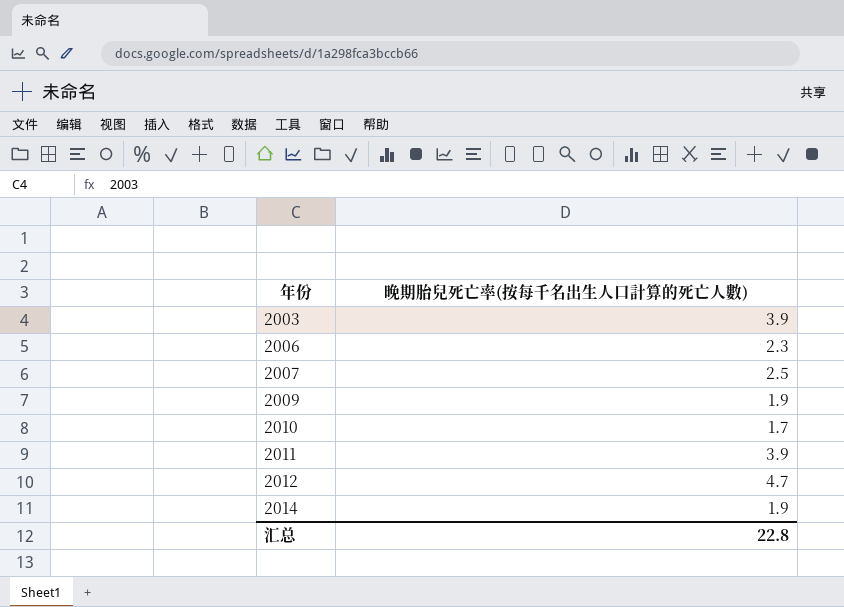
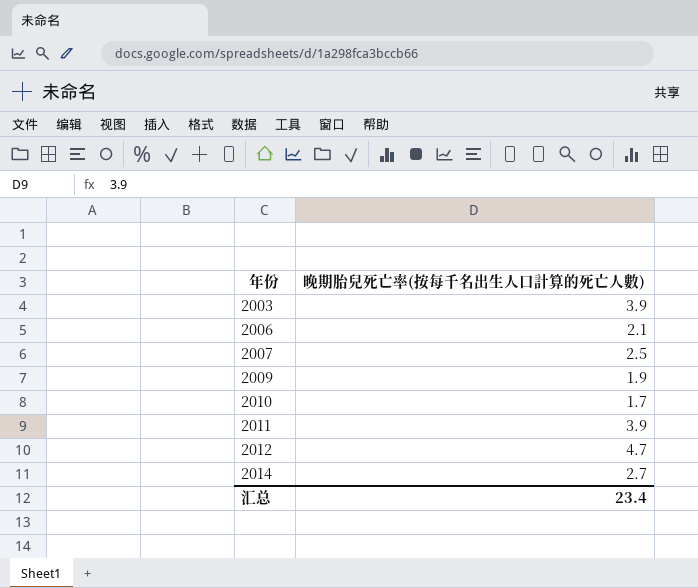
2006 | 晚期胎兒死亡率(按每千名出生人口計算的死亡人數): 2.3 -> 2.1
2014 | 晚期胎兒死亡率(按每千名出生人口計算的死亡人數): 1.9 -> 2.7
汇总 | 晚期胎兒死亡率(按每千名出生人口計算的死亡人數): 22.8 -> 23.4

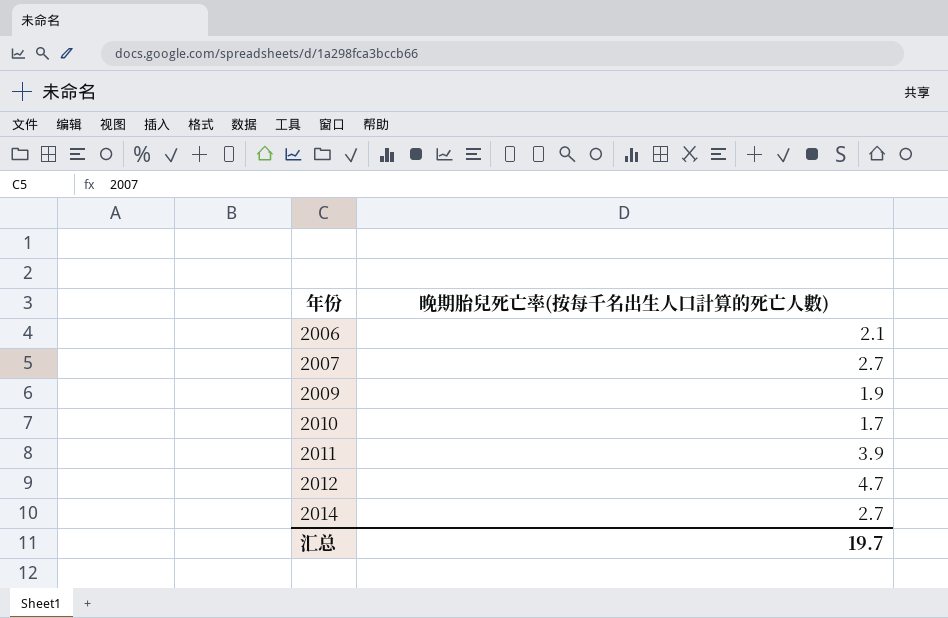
row 2003: 3.9 -> none
2007 | 晚期胎兒死亡率(按每千名出生人口計算的死亡人數): 2.5 -> 2.7
汇总 | 晚期胎兒死亡率(按每千名出生人口計算的死亡人數): 23.4 -> 19.7

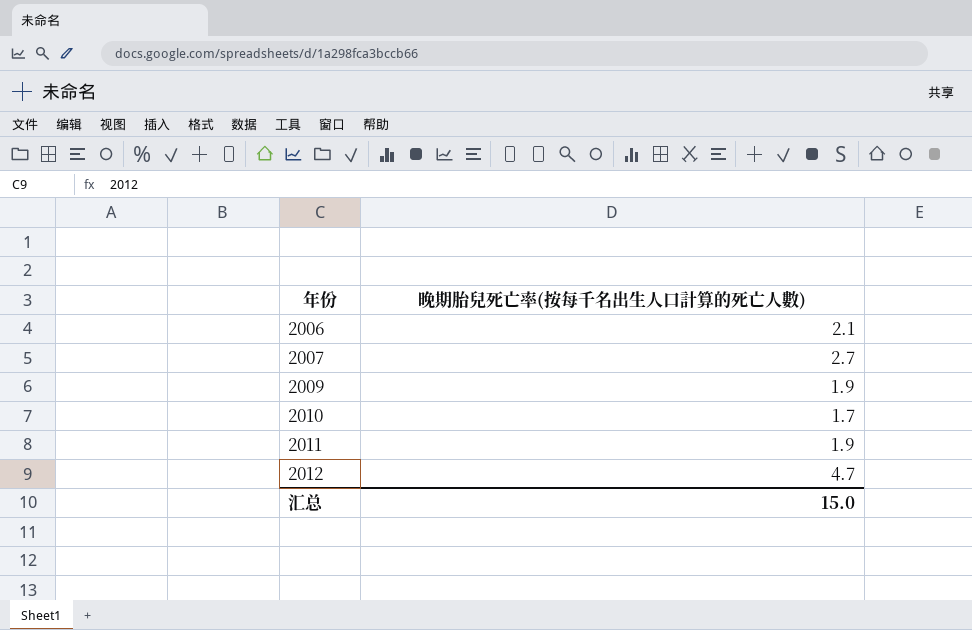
row 2014: 2.7 -> none
2011 | 晚期胎兒死亡率(按每千名出生人口計算的死亡人數): 3.9 -> 1.9
汇总 | 晚期胎兒死亡率(按每千名出生人口計算的死亡人數): 19.7 -> 15.0

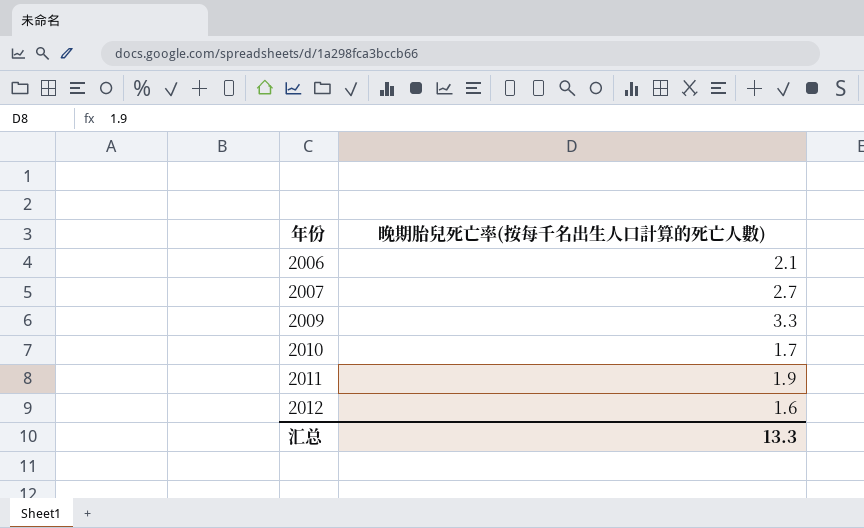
2009 | 晚期胎兒死亡率(按每千名出生人口計算的死亡人數): 1.9 -> 3.3
2012 | 晚期胎兒死亡率(按每千名出生人口計算的死亡人數): 4.7 -> 1.6
汇总 | 晚期胎兒死亡率(按每千名出生人口計算的死亡人數): 15.0 -> 13.3

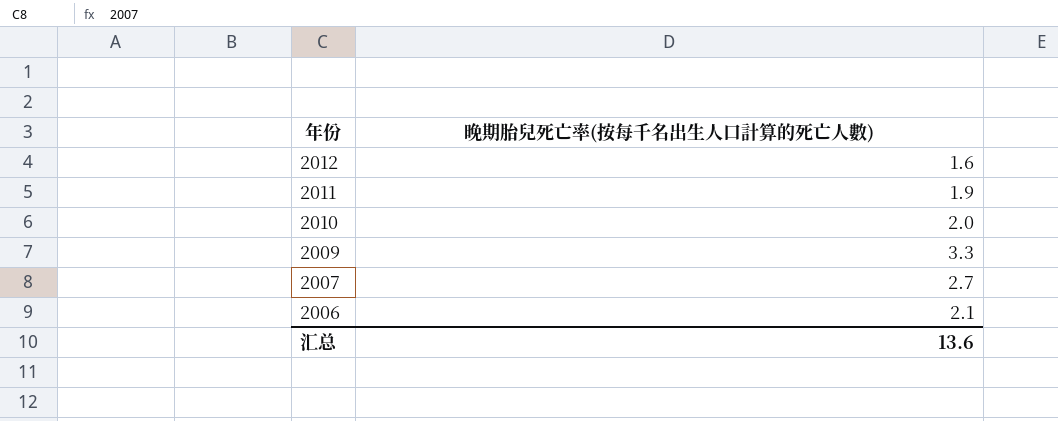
row order: 年份 ascending -> 年份 descending
2010 | 晚期胎兒死亡率(按每千名出生人口計算的死亡人數): 1.7 -> 2.0
汇总 | 晚期胎兒死亡率(按每千名出生人口計算的死亡人數): 13.3 -> 13.6

